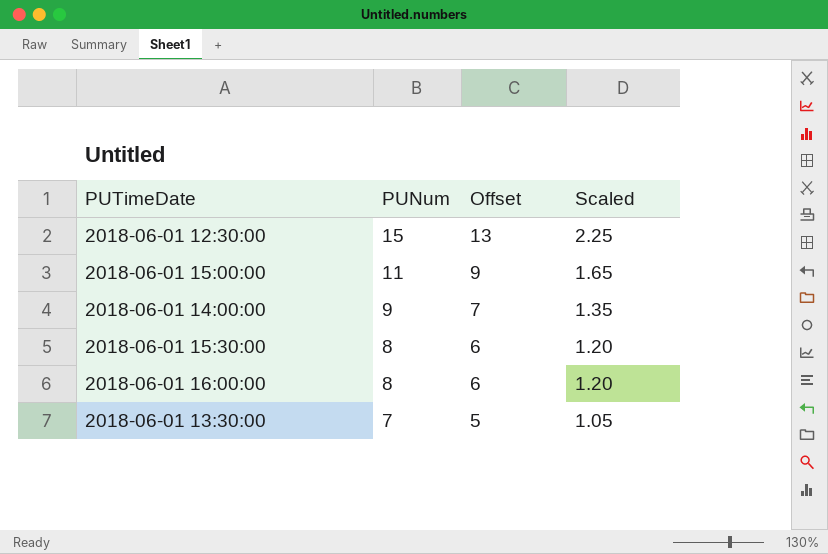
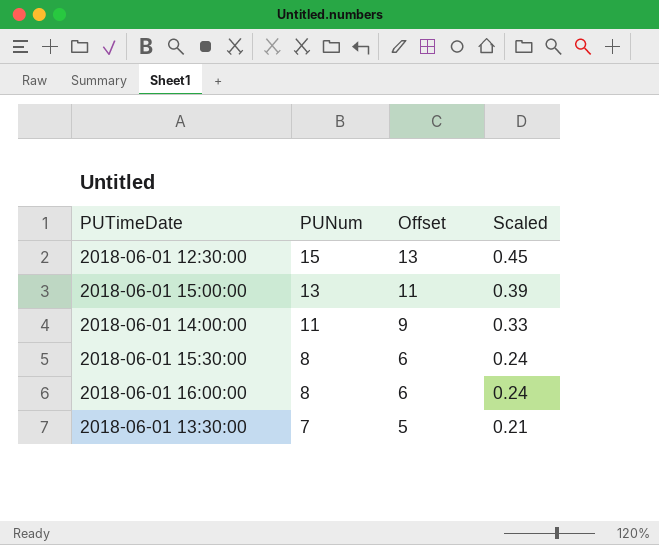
column Scaled | formula: [PUNum] * 0.15 -> [PUNum] * 0.03
2018-06-01 15:00:00 | PUNum: 11 -> 13
2018-06-01 15:00:00 | Offset: 9 -> 11
2018-06-01 14:00:00 | PUNum: 9 -> 11
2018-06-01 14:00:00 | Offset: 7 -> 9

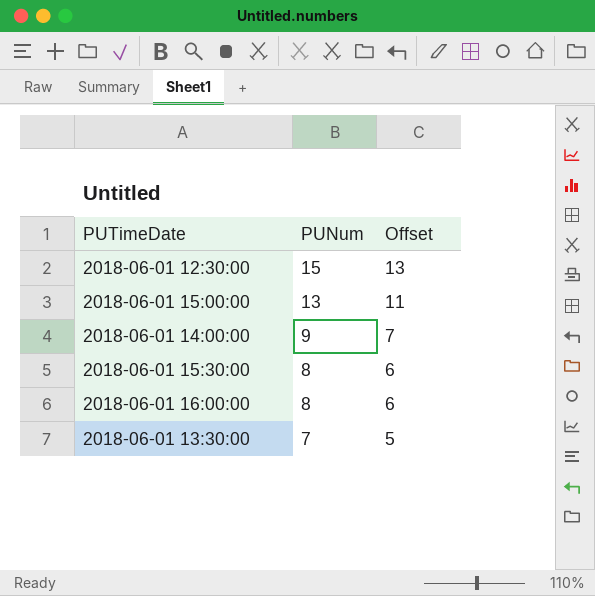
column Scaled | formula: [PUNum] * 0.03 -> none
2018-06-01 14:00:00 | PUNum: 11 -> 9
2018-06-01 14:00:00 | Offset: 9 -> 7

